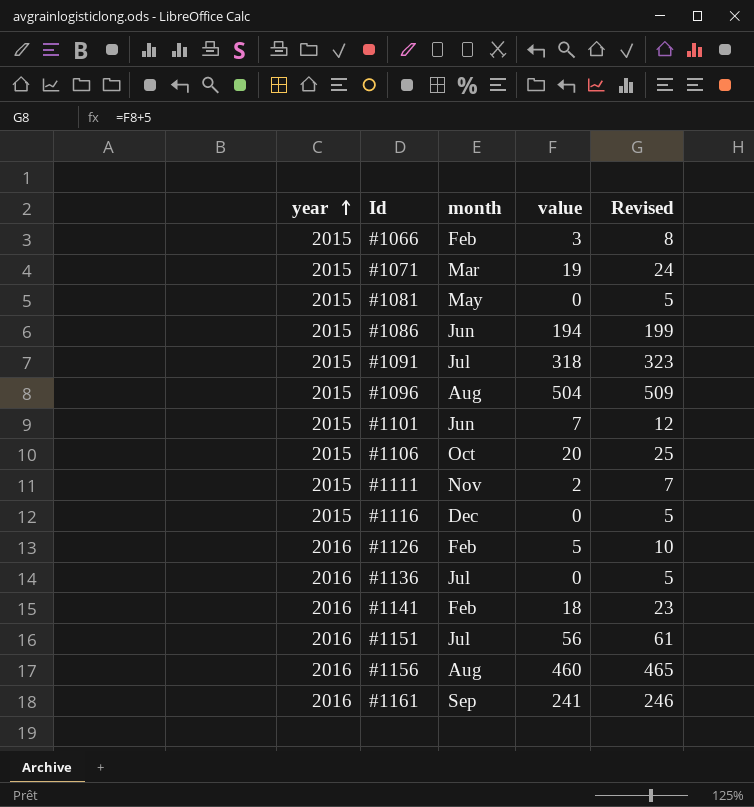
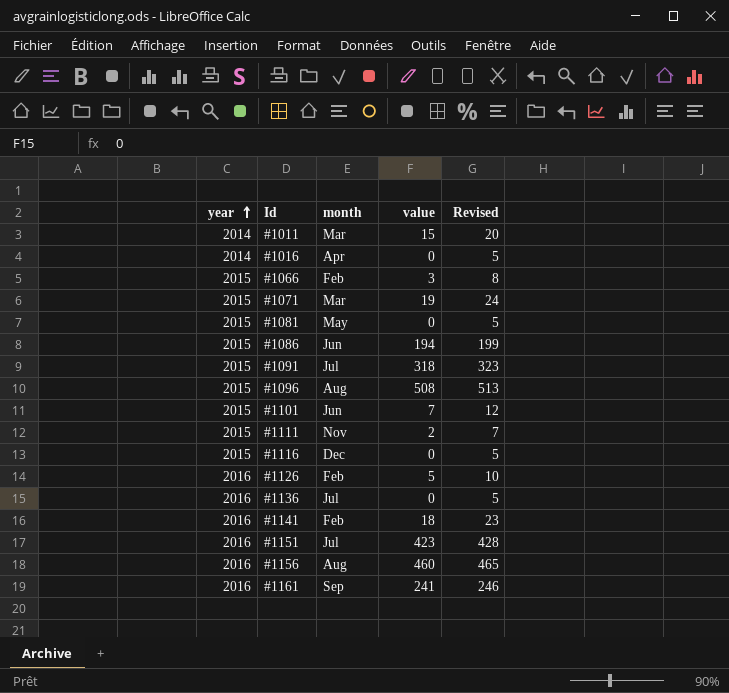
row #1106: 2015 | Oct | 20 | 25 -> none
row #1011: none -> 2014 | Mar | 15 | 20
row #1016: none -> 2014 | Apr | 0 | 5
#1096 | value: 504 -> 508
#1096 | Revised: 509 -> 513
#1151 | value: 56 -> 423
#1151 | Revised: 61 -> 428

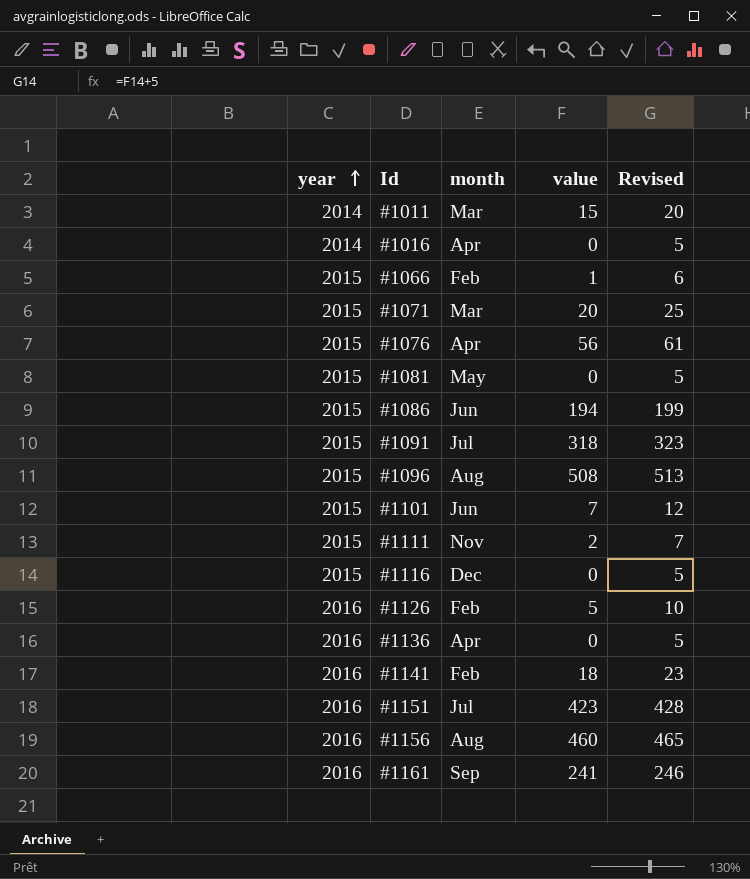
#1066 | value: 3 -> 1
#1066 | Revised: 8 -> 6
#1071 | value: 19 -> 20
#1071 | Revised: 24 -> 25
row #1076: none -> 2015 | Apr | 56 | 61
#1136 | month: Jul -> Apr

